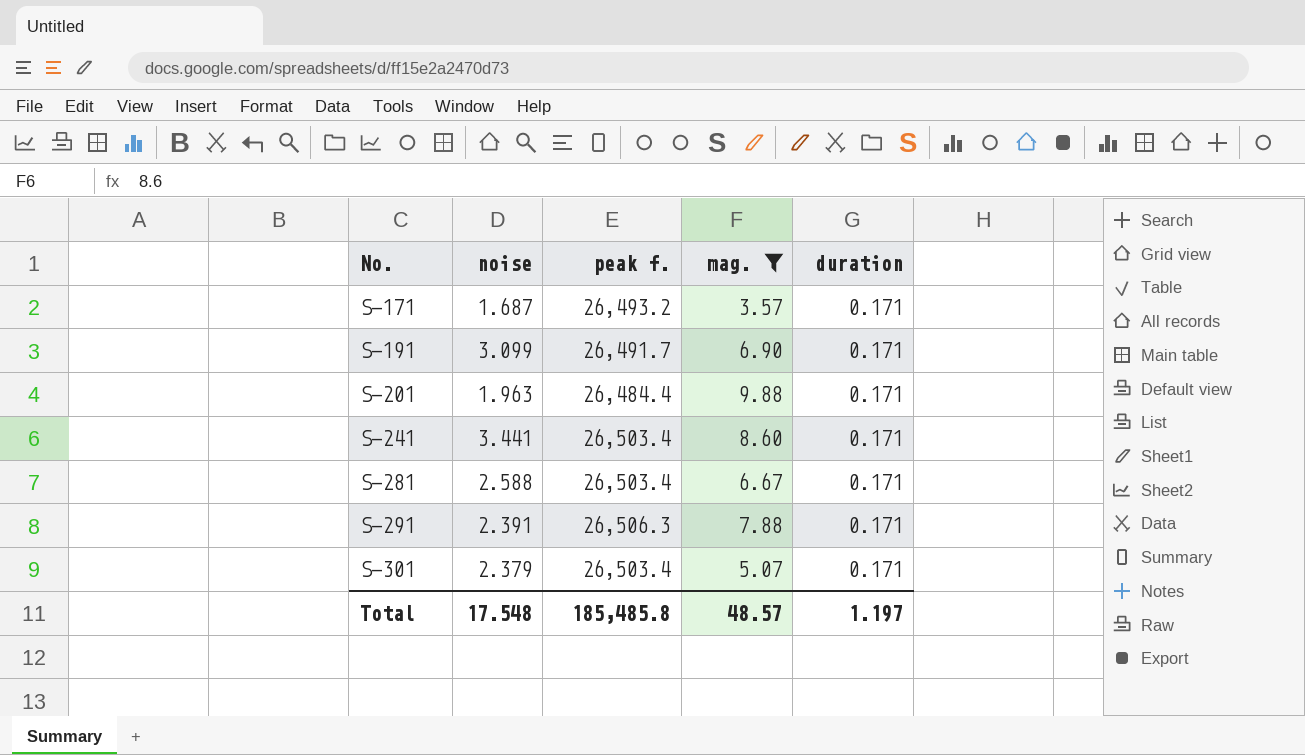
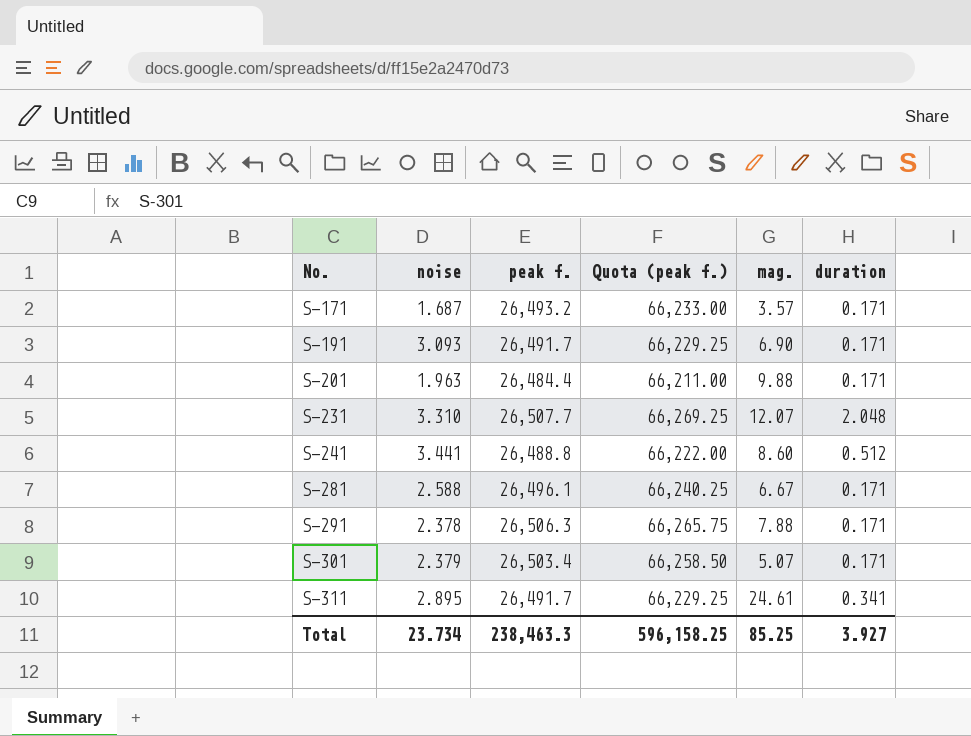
filter: mag. <= 9.88 -> none
column Quota (peak f.) | formula: none -> [peak f.] * 2.5
S-191 | noise: 3.099 -> 3.093
S-241 | peak f.: 26,503.4 -> 26,488.8
S-241 | duration: 0.171 -> 0.512
S-281 | peak f.: 26,503.4 -> 26,496.1
S-291 | noise: 2.391 -> 2.378
Total | noise: 17.548 -> 23.734
Total | peak f.: 185,485.8 -> 238,463.3
Total | mag.: 48.57 -> 85.25
Total | duration: 1.197 -> 3.927

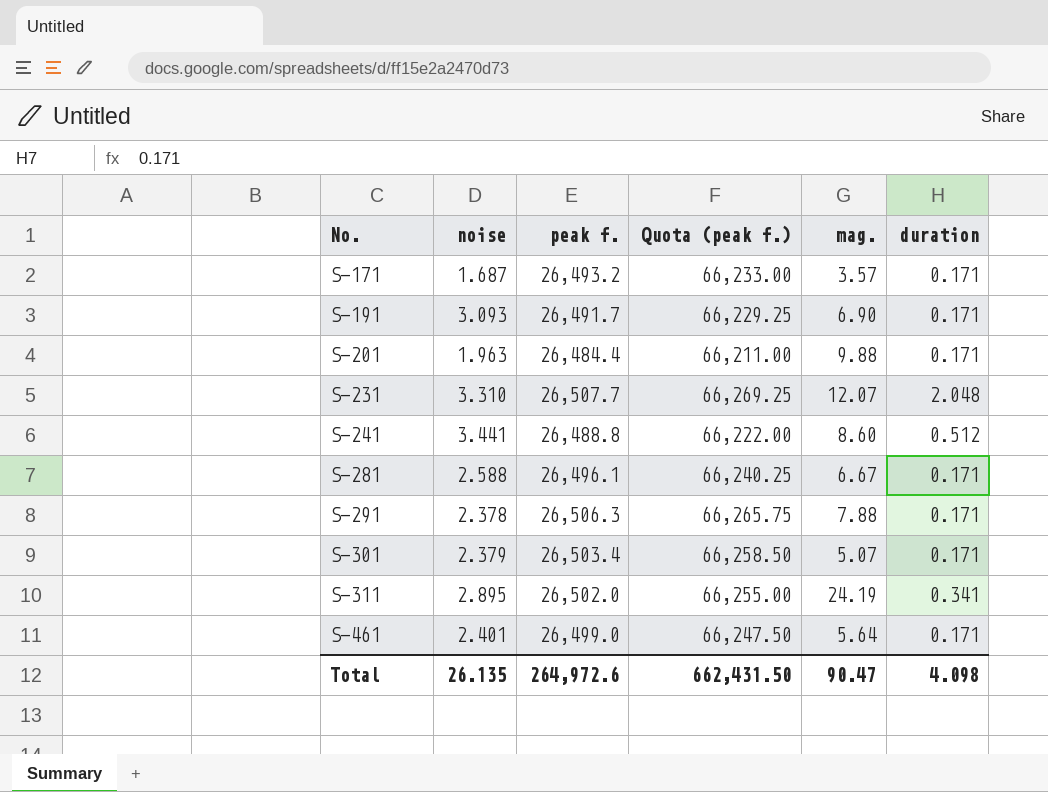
S-311 | peak f.: 26,491.7 -> 26,502.0
S-311 | Quota (peak f.): 66,229.25 -> 66,255.00
S-311 | mag.: 24.61 -> 24.19
row S-461: none -> 2.401 | 26,499.0 | 66,247.50 | 5.64 | 0.171
Total | noise: 23.734 -> 26.135
Total | peak f.: 238,463.3 -> 264,972.6
Total | Quota (peak f.): 596,158.25 -> 662,431.50
Total | mag.: 85.25 -> 90.47
Total | duration: 3.927 -> 4.098

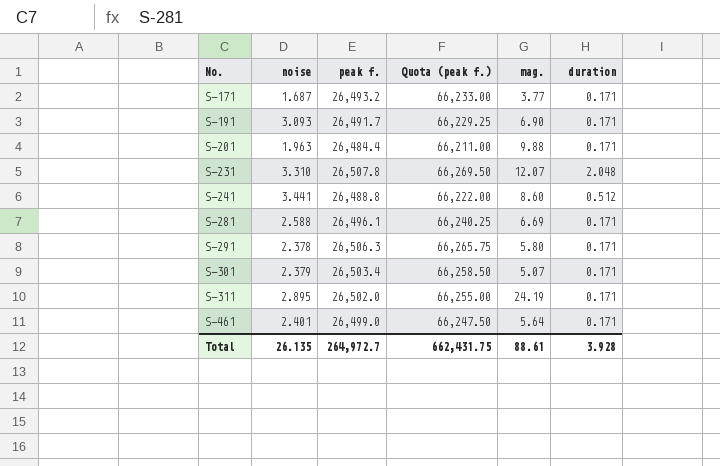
S-171 | mag.: 3.57 -> 3.77
S-231 | peak f.: 26,507.7 -> 26,507.8
S-231 | Quota (peak f.): 66,269.25 -> 66,269.50
S-281 | mag.: 6.67 -> 6.69
S-291 | mag.: 7.88 -> 5.80
S-311 | duration: 0.341 -> 0.171
Total | peak f.: 264,972.6 -> 264,972.7
Total | Quota (peak f.): 662,431.50 -> 662,431.75
Total | mag.: 90.47 -> 88.61
Total | duration: 4.098 -> 3.928

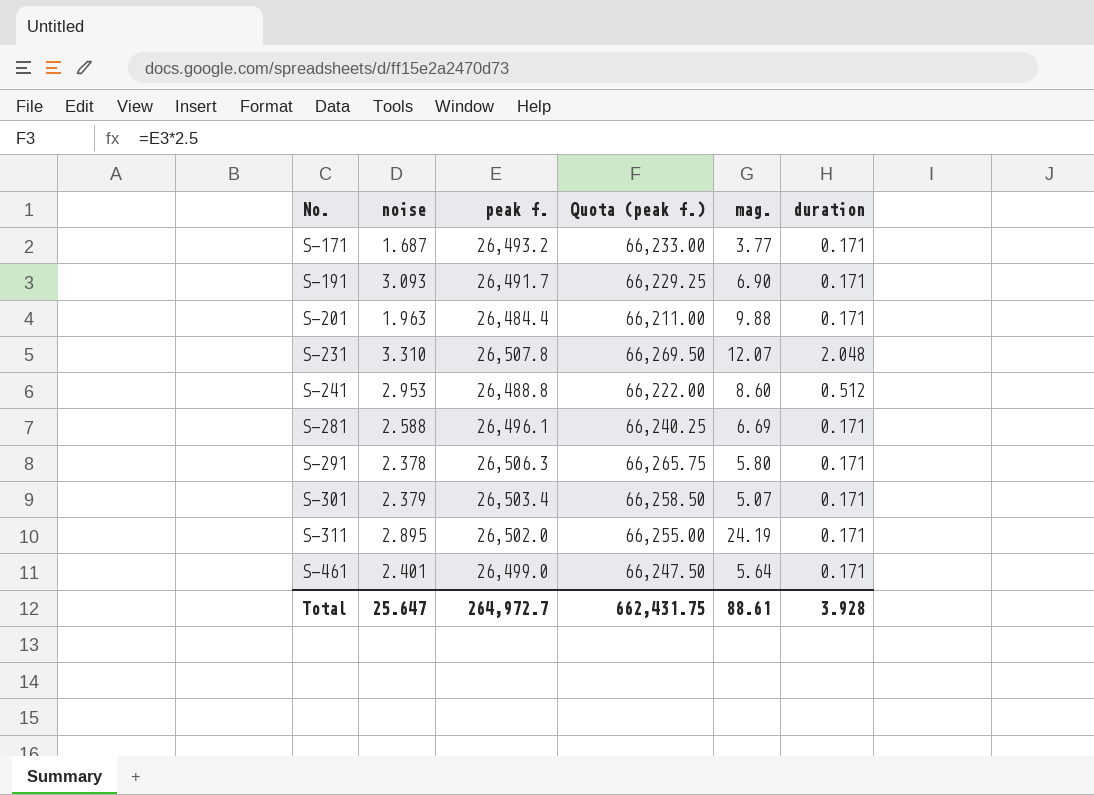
S-241 | noise: 3.441 -> 2.953
Total | noise: 26.135 -> 25.647

